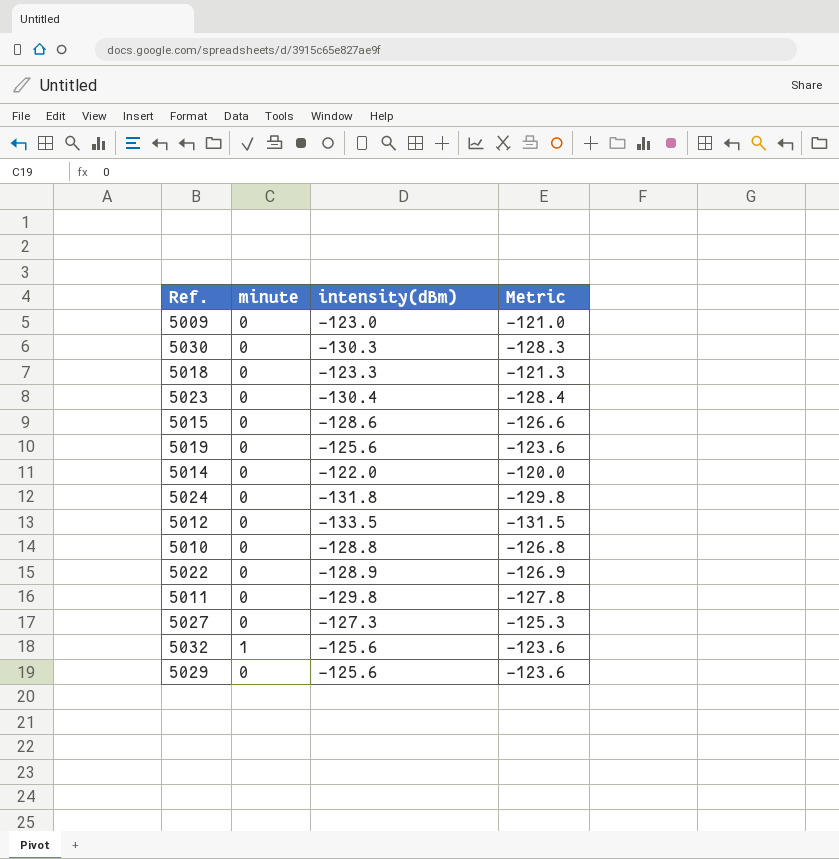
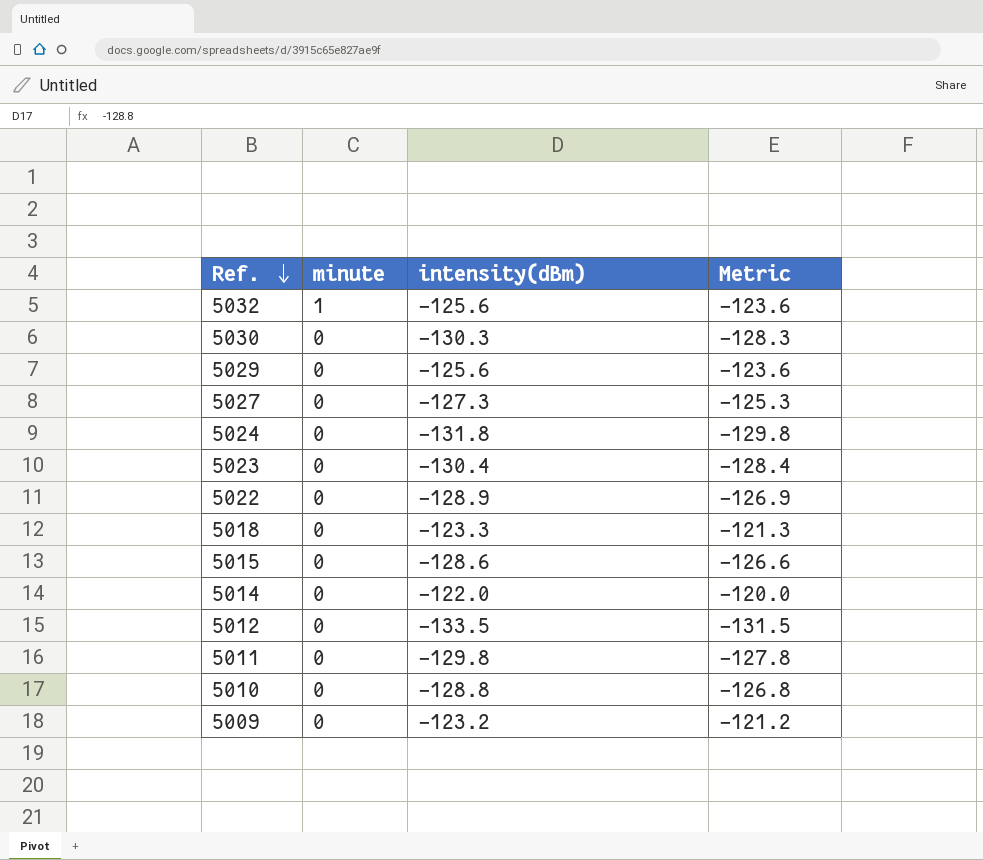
row order: none -> Ref. descending
row 5019: 0 | -125.6 | -123.6 -> none
5009 | intensity(dBm): -123.0 -> -123.2
5009 | Metric: -121.0 -> -121.2

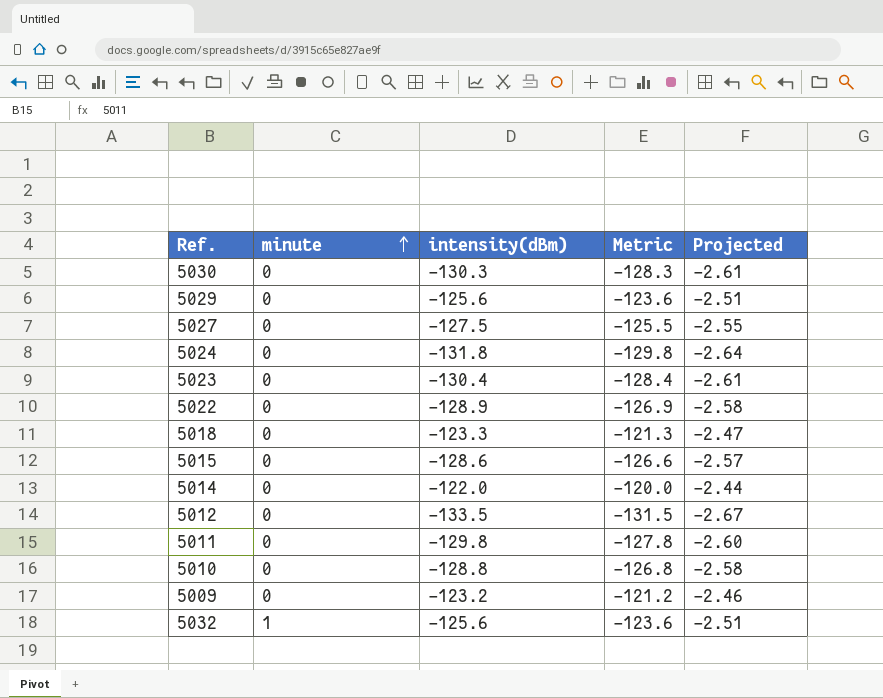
row order: Ref. descending -> minute ascending
column Projected | formula: none -> [intensity(dBm)] * 0.02
5027 | intensity(dBm): -127.3 -> -127.5
5027 | Metric: -125.3 -> -125.5

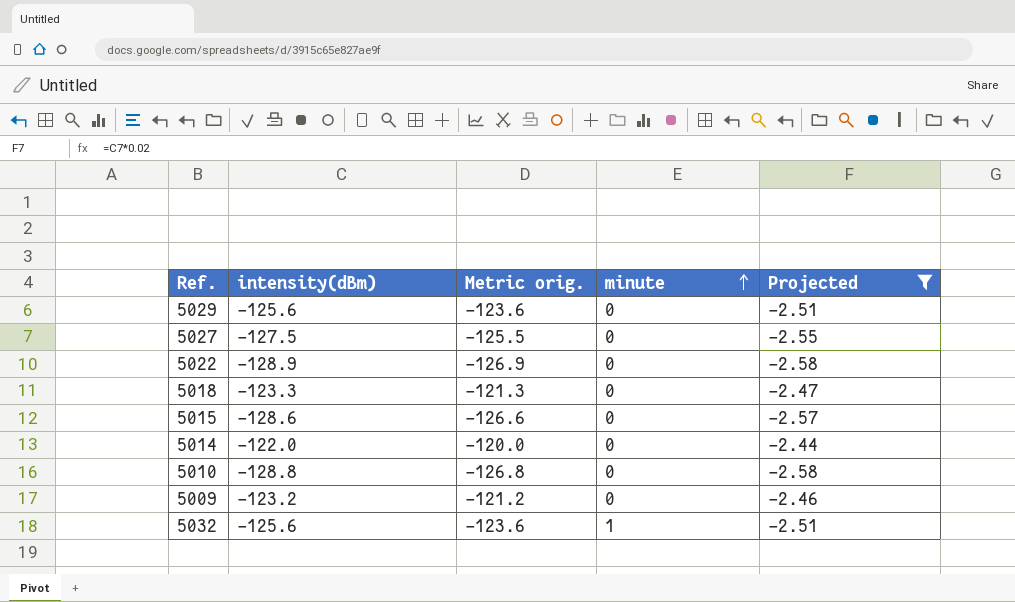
filter: none -> Projected >= -2.58
column name: Metric -> Metric orig.
column minute | position: 2 -> 4

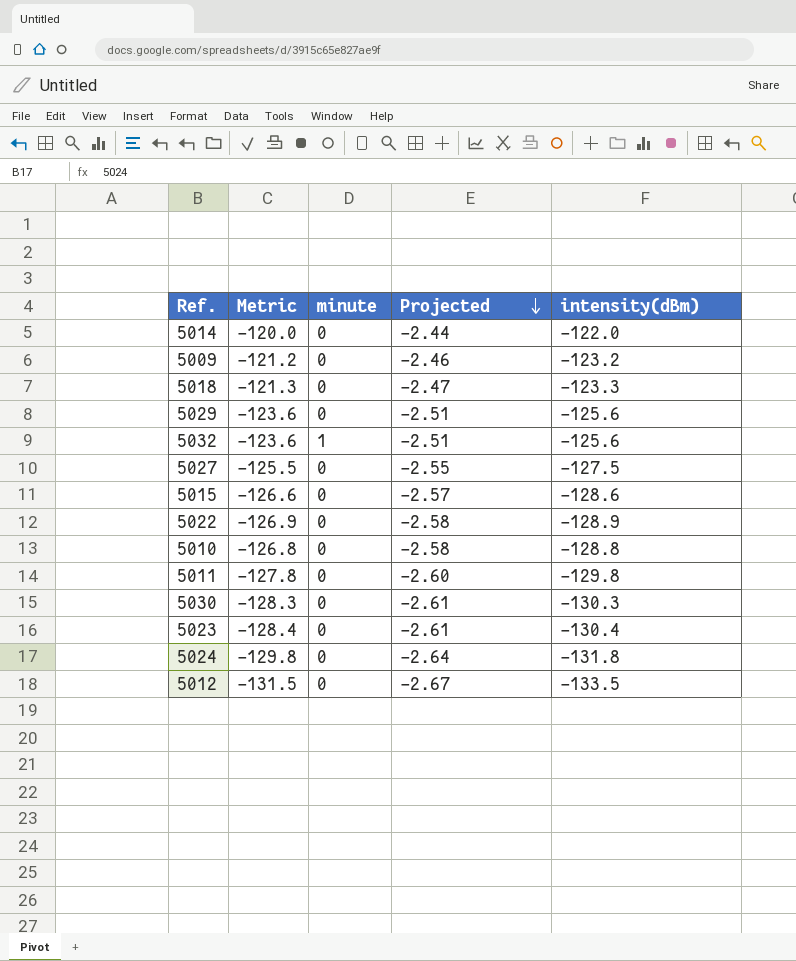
filter: Projected >= -2.58 -> none
row order: minute ascending -> Projected descending
column name: Metric orig. -> Metric
column intensity(dBm) | position: 2 -> 5

